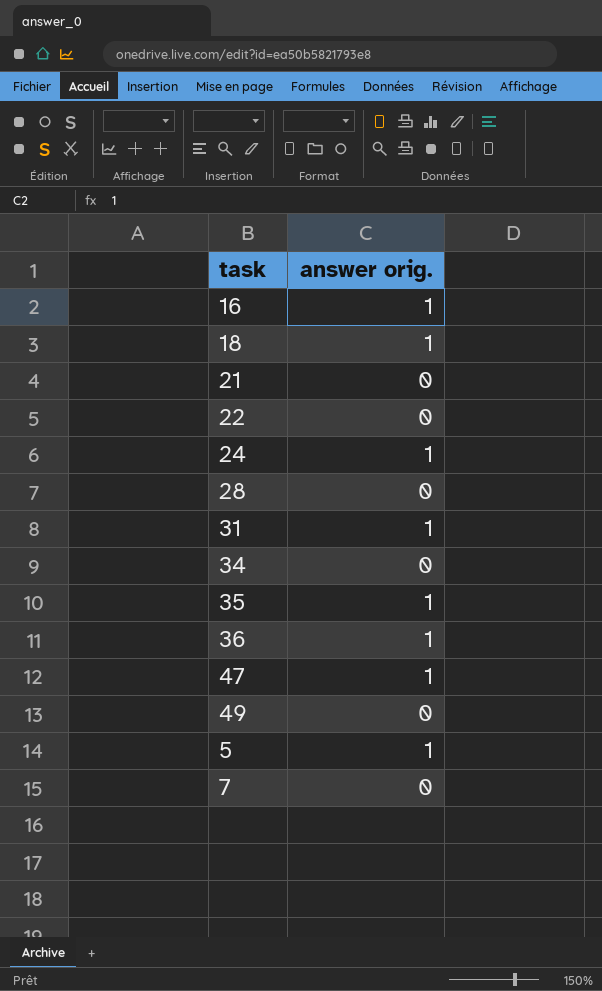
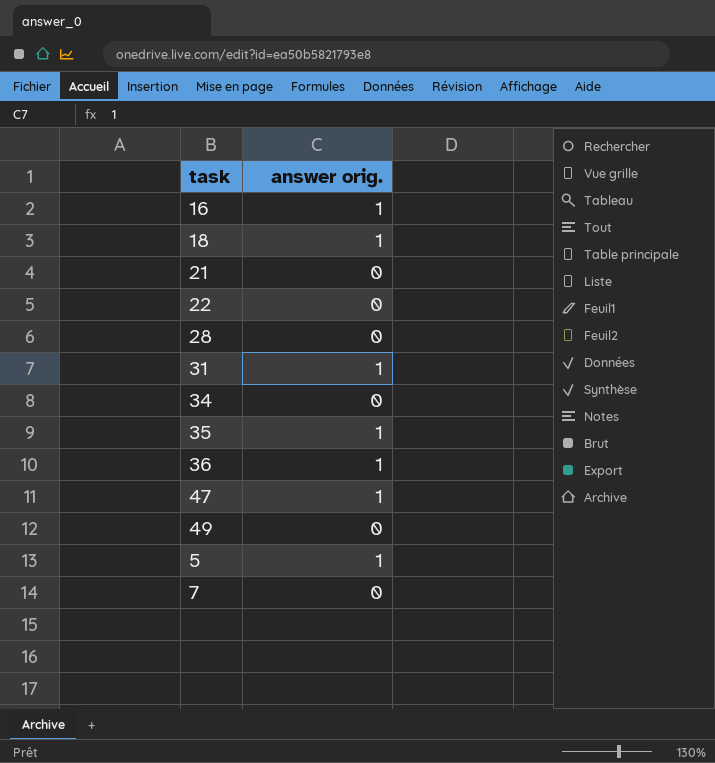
row 24: 1 -> none

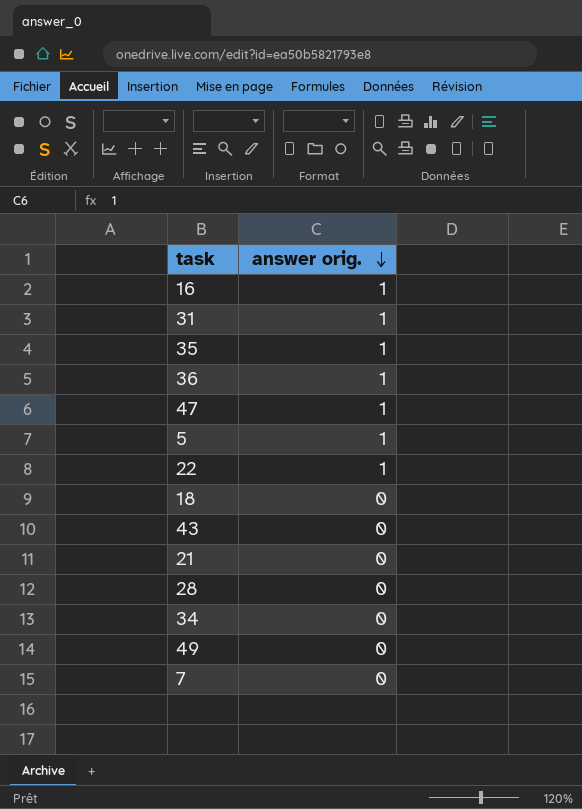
row order: none -> answer orig. descending
22 | answer orig.: 0 -> 1
18 | answer orig.: 1 -> 0
row 43: none -> 0

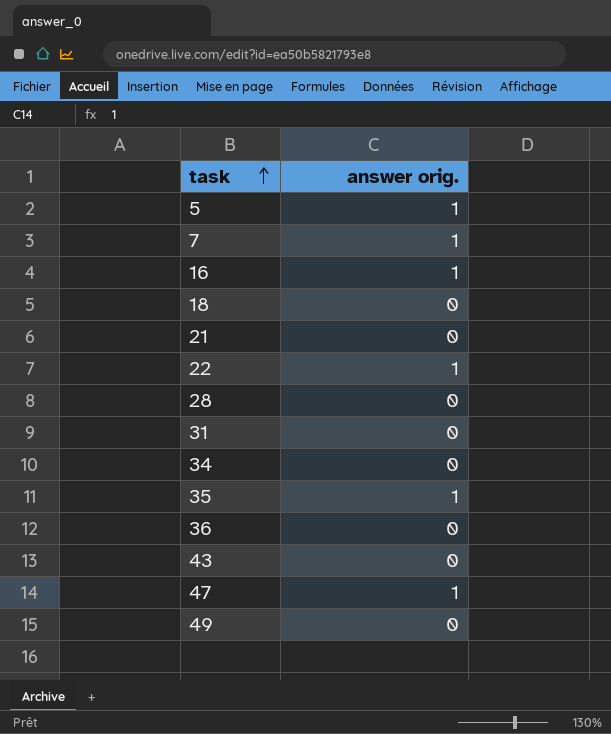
row order: answer orig. descending -> task ascending
7 | answer orig.: 0 -> 1
31 | answer orig.: 1 -> 0
36 | answer orig.: 1 -> 0

